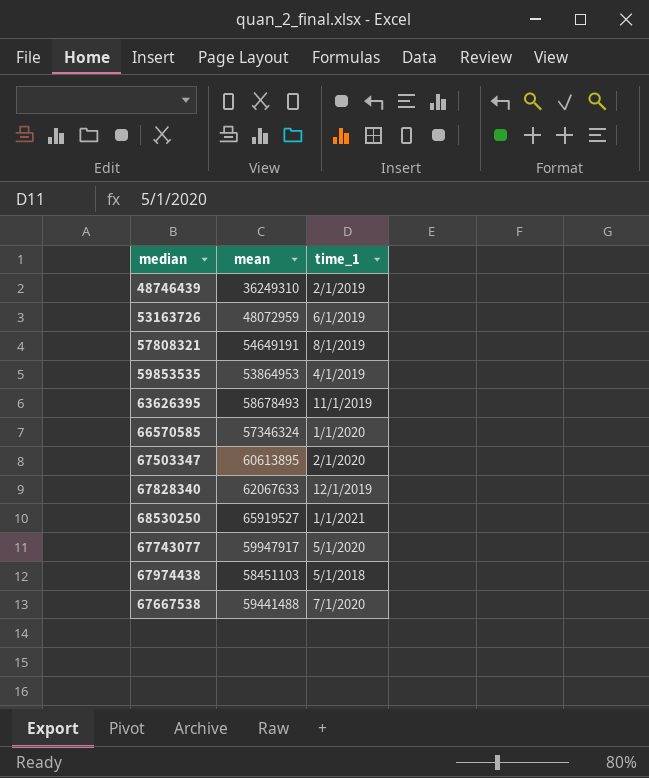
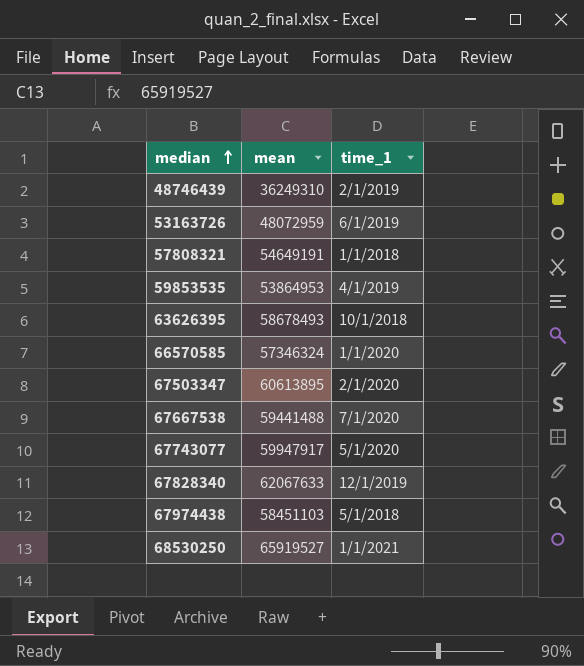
row order: none -> median ascending
57808321 | time_1: 8/1/2019 -> 1/1/2018
63626395 | time_1: 11/1/2019 -> 10/1/2018

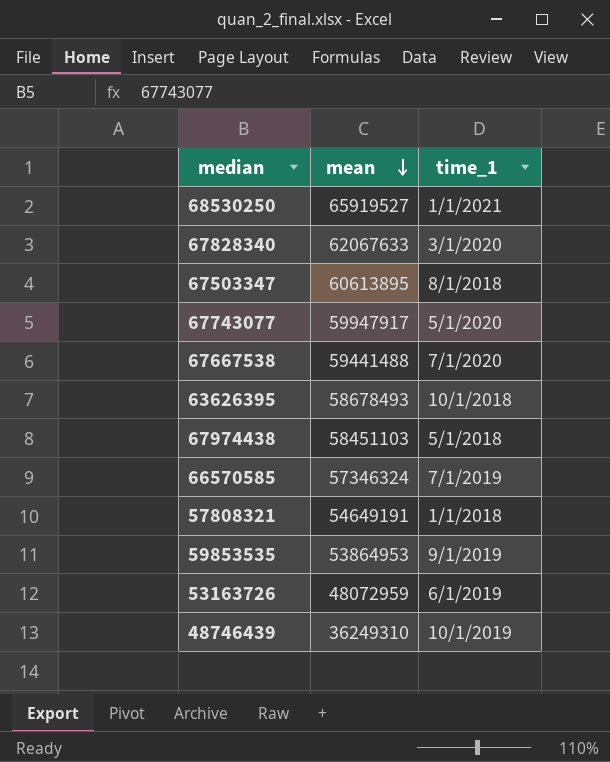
row order: median ascending -> mean descending
67828340 | time_1: 12/1/2019 -> 3/1/2020
67503347 | time_1: 2/1/2020 -> 8/1/2018
66570585 | time_1: 1/1/2020 -> 7/1/2019
59853535 | time_1: 4/1/2019 -> 9/1/2019
48746439 | time_1: 2/1/2019 -> 10/1/2019

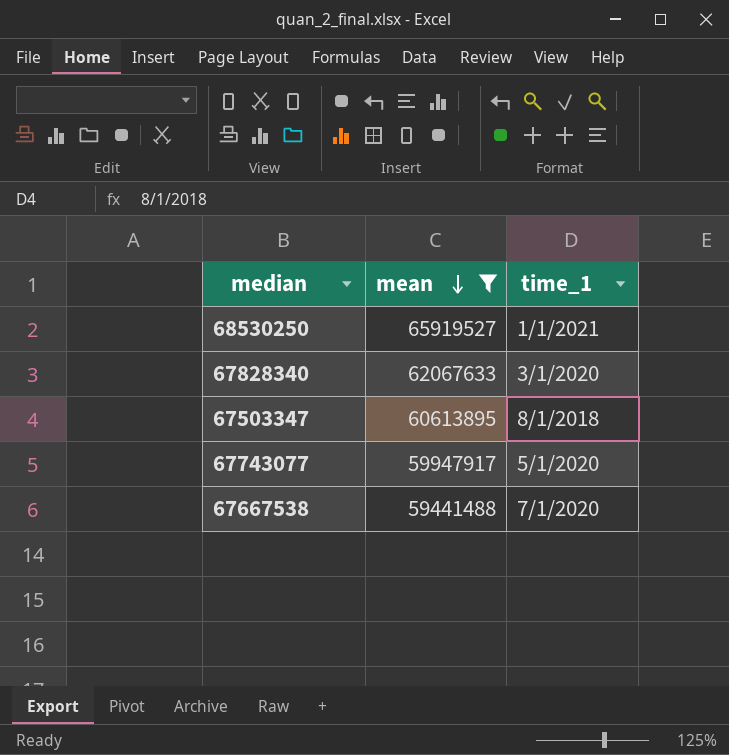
filter: none -> mean >= 59441488

